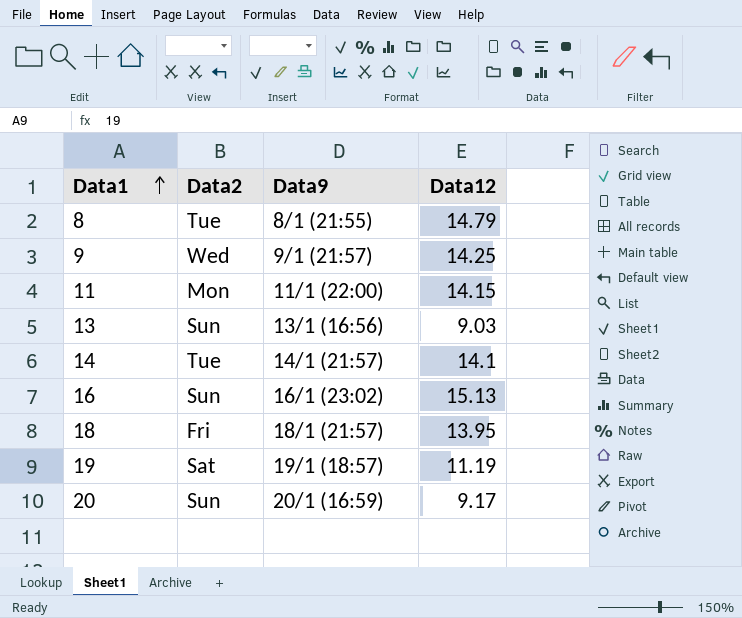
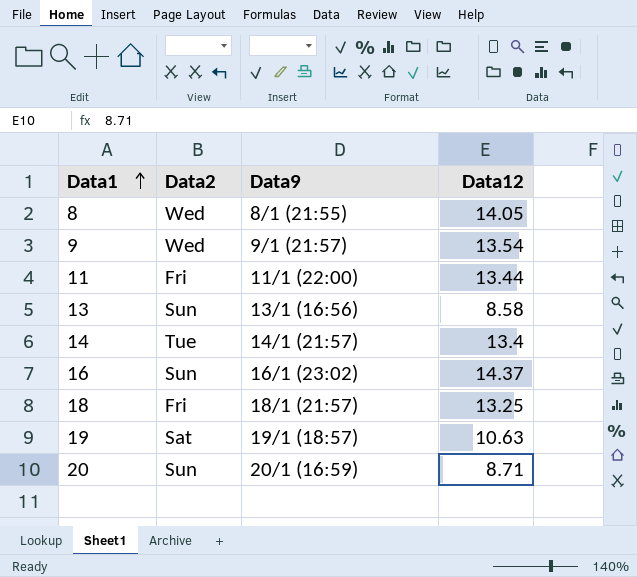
8 | Data2: Tue -> Wed
8 | Data12: 14.79 -> 14.05
9 | Data12: 14.25 -> 13.54
11 | Data2: Mon -> Fri
11 | Data12: 14.15 -> 13.44
13 | Data12: 9.03 -> 8.58
14 | Data12: 14.1 -> 13.4
16 | Data12: 15.13 -> 14.37
18 | Data12: 13.95 -> 13.25
19 | Data12: 11.19 -> 10.63
20 | Data12: 9.17 -> 8.71

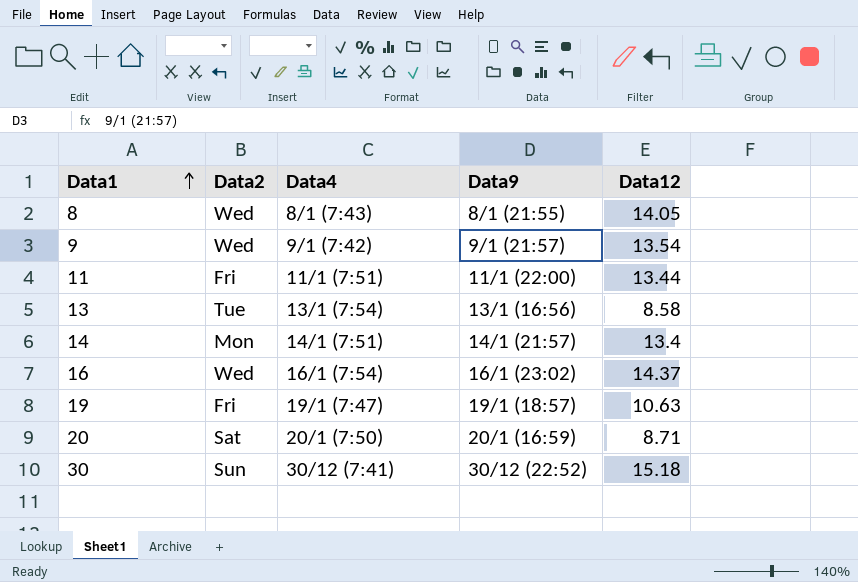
column Data4 | position: none -> 3
row 18: Fri | 18/1 (21:57) | 13.25 -> none
13 | Data2: Sun -> Tue
14 | Data2: Tue -> Mon
16 | Data2: Sun -> Wed
19 | Data2: Sat -> Fri
20 | Data2: Sun -> Sat
row 30: none -> Sun | 30/12 (7:41) | 30/12 (22:52) | 15.18

